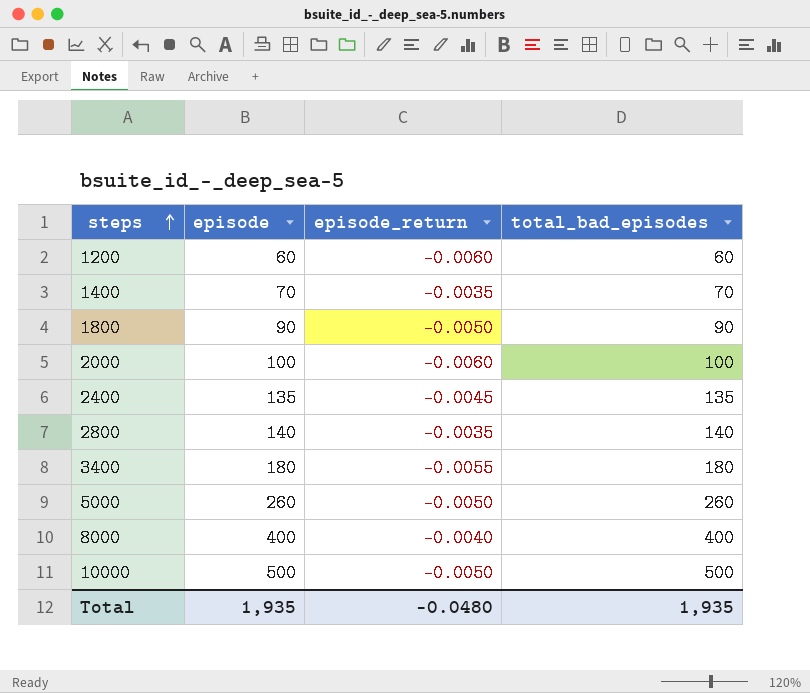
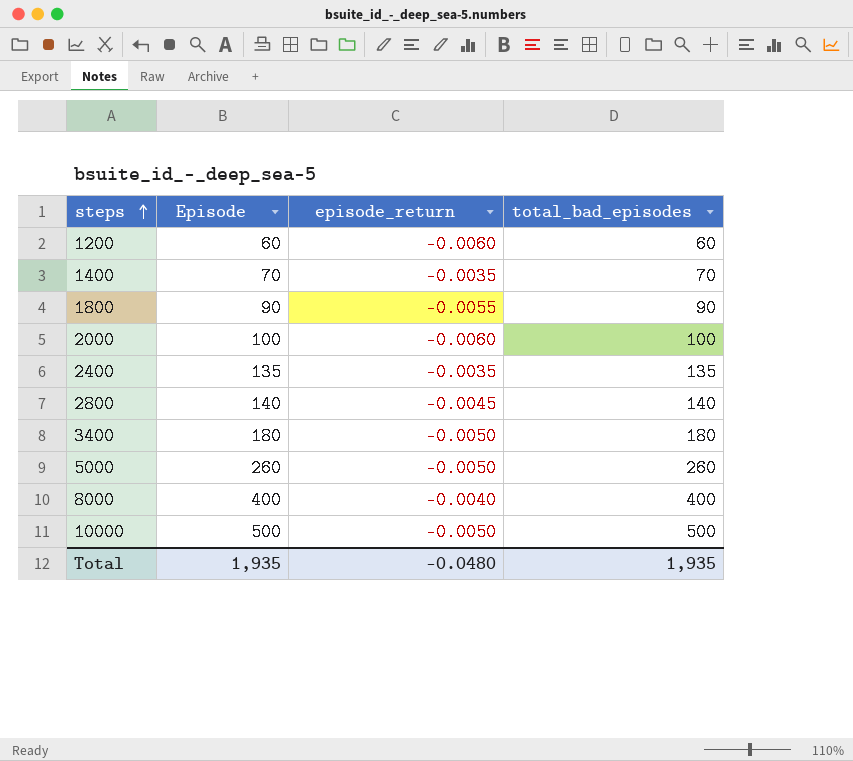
column name: episode -> Episode
1800 | episode_return: -0.0050 -> -0.0055
2400 | episode_return: -0.0045 -> -0.0035
2800 | episode_return: -0.0035 -> -0.0045
3400 | episode_return: -0.0055 -> -0.0050

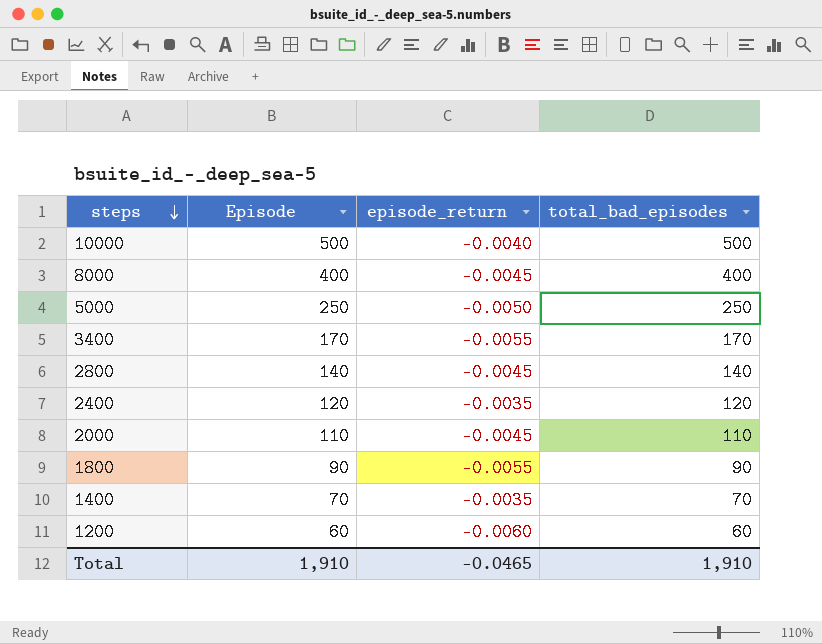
row order: steps ascending -> steps descending
10000 | episode_return: -0.0050 -> -0.0040
8000 | episode_return: -0.0040 -> -0.0045
5000 | Episode: 260 -> 250
5000 | total_bad_episodes: 260 -> 250
3400 | Episode: 180 -> 170
3400 | episode_return: -0.0050 -> -0.0055
3400 | total_bad_episodes: 180 -> 170
2400 | Episode: 135 -> 120
2400 | total_bad_episodes: 135 -> 120
2000 | Episode: 100 -> 110
2000 | episode_return: -0.0060 -> -0.0045
2000 | total_bad_episodes: 100 -> 110
Total | Episode: 1,935 -> 1,910
Total | episode_return: -0.0480 -> -0.0465
Total | total_bad_episodes: 1,935 -> 1,910

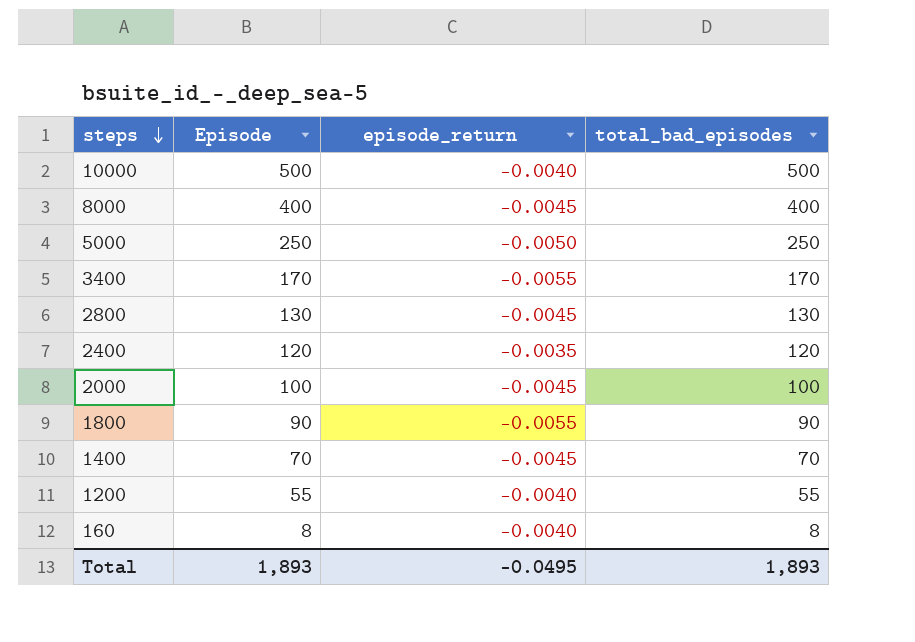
2800 | Episode: 140 -> 130
2800 | total_bad_episodes: 140 -> 130
2000 | Episode: 110 -> 100
2000 | total_bad_episodes: 110 -> 100
1400 | episode_return: -0.0035 -> -0.0045
1200 | Episode: 60 -> 55
1200 | episode_return: -0.0060 -> -0.0040
1200 | total_bad_episodes: 60 -> 55
row 160: none -> 8 | -0.0040 | 8
Total | Episode: 1,910 -> 1,893
Total | episode_return: -0.0465 -> -0.0495
Total | total_bad_episodes: 1,910 -> 1,893

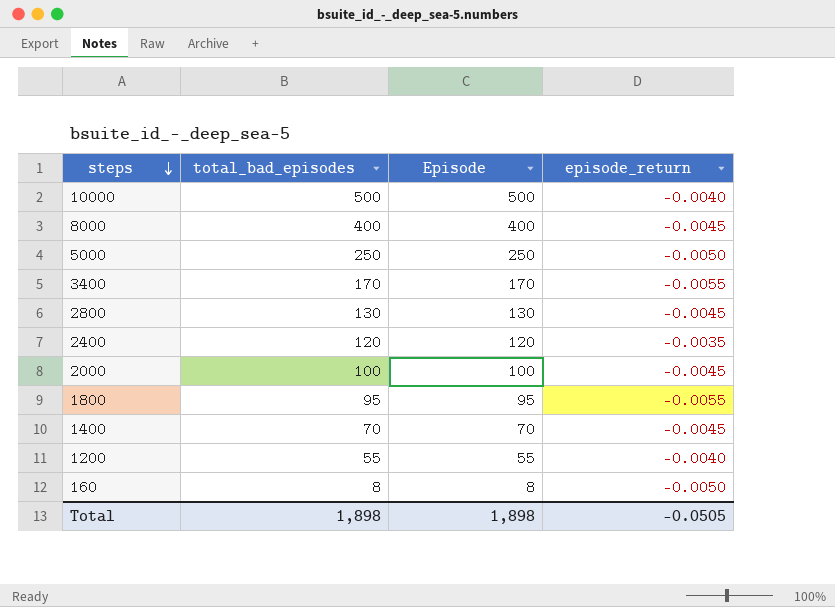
column total_bad_episodes | position: 4 -> 2
1800 | total_bad_episodes: 90 -> 95
1800 | Episode: 90 -> 95
160 | episode_return: -0.0040 -> -0.0050
Total | total_bad_episodes: 1,893 -> 1,898
Total | Episode: 1,893 -> 1,898
Total | episode_return: -0.0495 -> -0.0505

